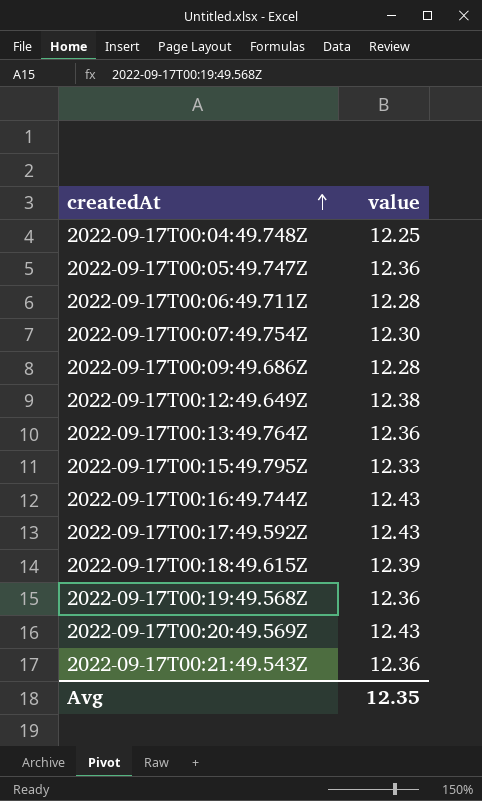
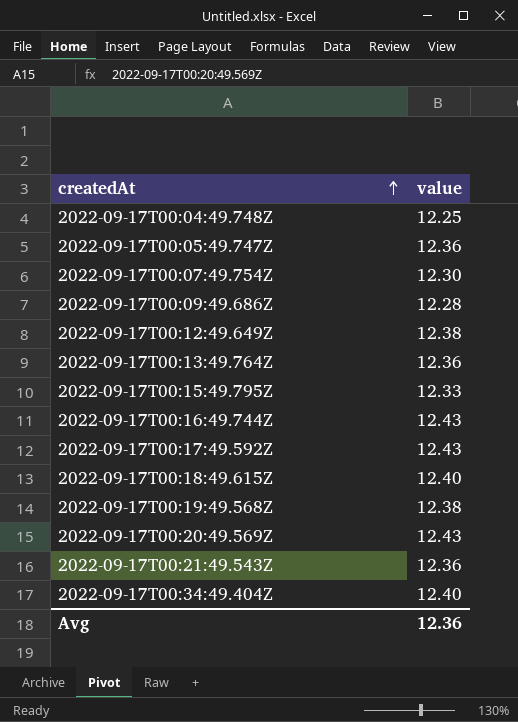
row 2022-09-17T00:06:49.711Z: 12.28 -> none
2022-09-17T00:18:49.615Z | value: 12.39 -> 12.40
2022-09-17T00:19:49.568Z | value: 12.36 -> 12.38
row 2022-09-17T00:34:49.404Z: none -> 12.40
Avg | value: 12.35 -> 12.36

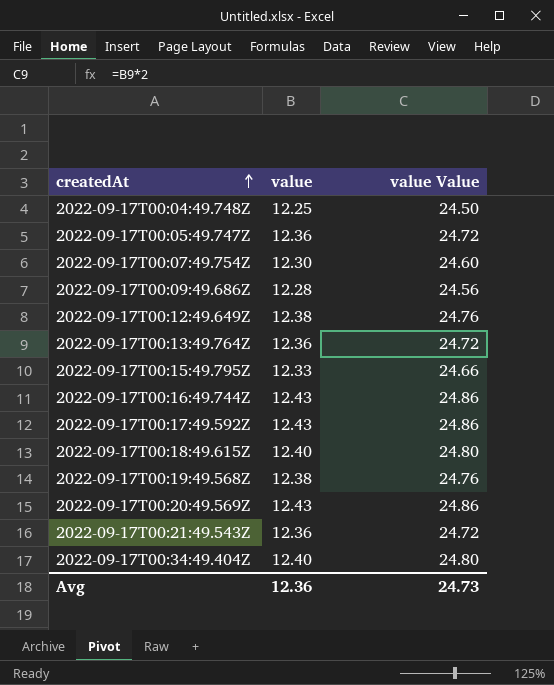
column value Value | formula: none -> [value] * 2

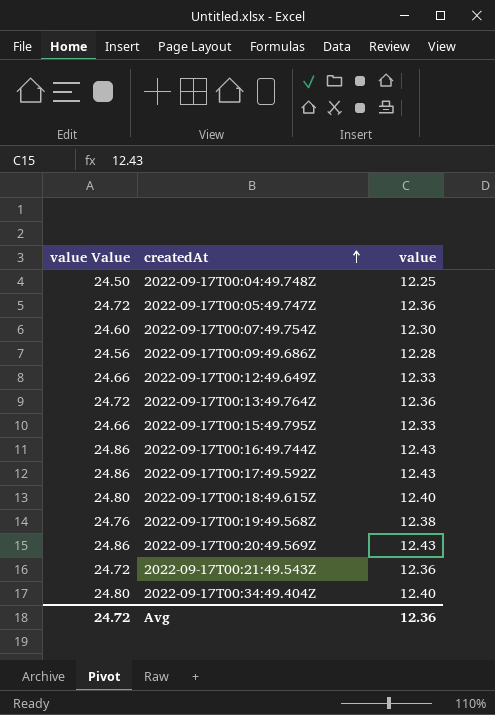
column value Value | position: 3 -> 1
2022-09-17T00:12:49.649Z | value Value: 24.76 -> 24.66
2022-09-17T00:12:49.649Z | value: 12.38 -> 12.33
Avg | value Value: 24.73 -> 24.72

